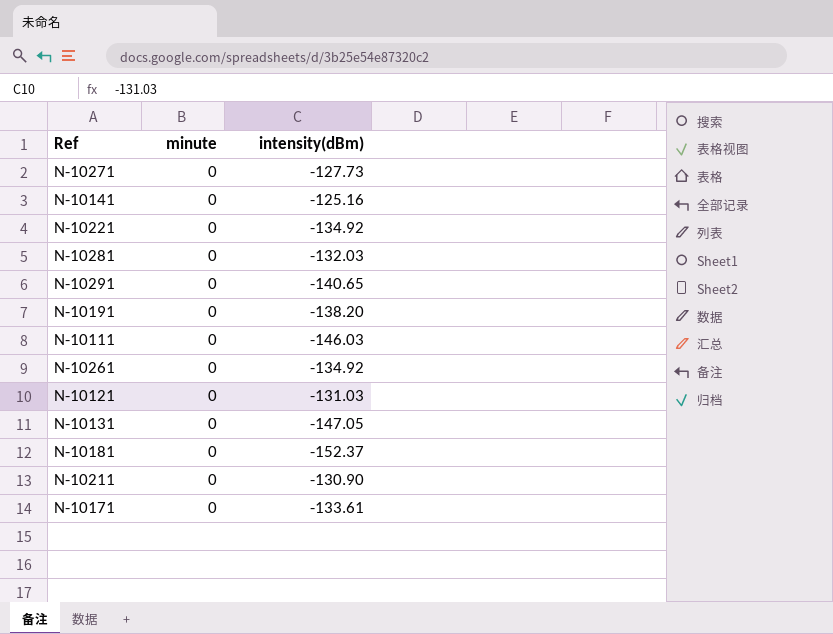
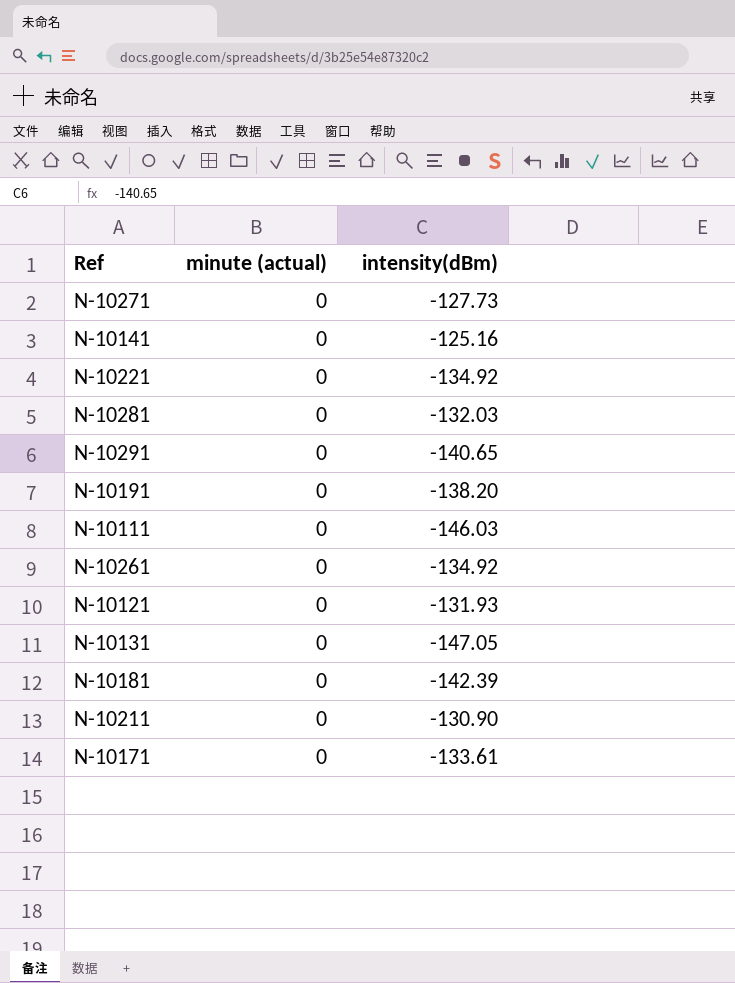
column name: minute -> minute (actual)
N-10121 | intensity(dBm): -131.03 -> -131.93
N-10181 | intensity(dBm): -152.37 -> -142.39

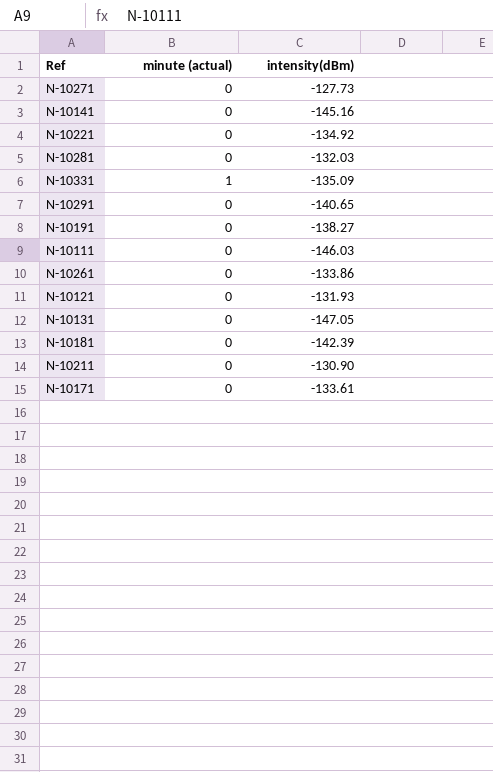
N-10141 | intensity(dBm): -125.16 -> -145.16
row N-10331: none -> 1 | -135.09
N-10191 | intensity(dBm): -138.20 -> -138.27
N-10261 | intensity(dBm): -134.92 -> -133.86

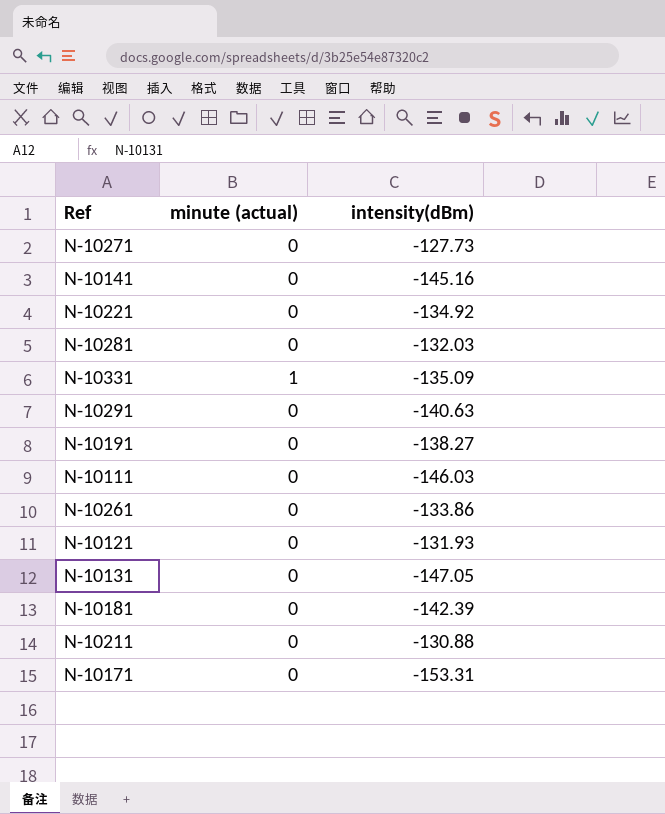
N-10291 | intensity(dBm): -140.65 -> -140.63
N-10211 | intensity(dBm): -130.90 -> -130.88
N-10171 | intensity(dBm): -133.61 -> -153.31

